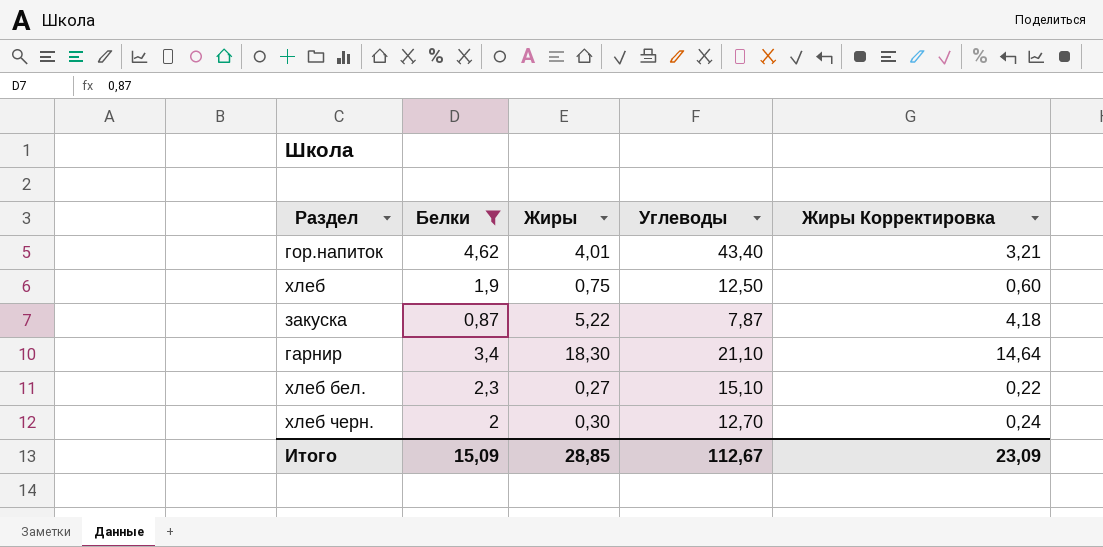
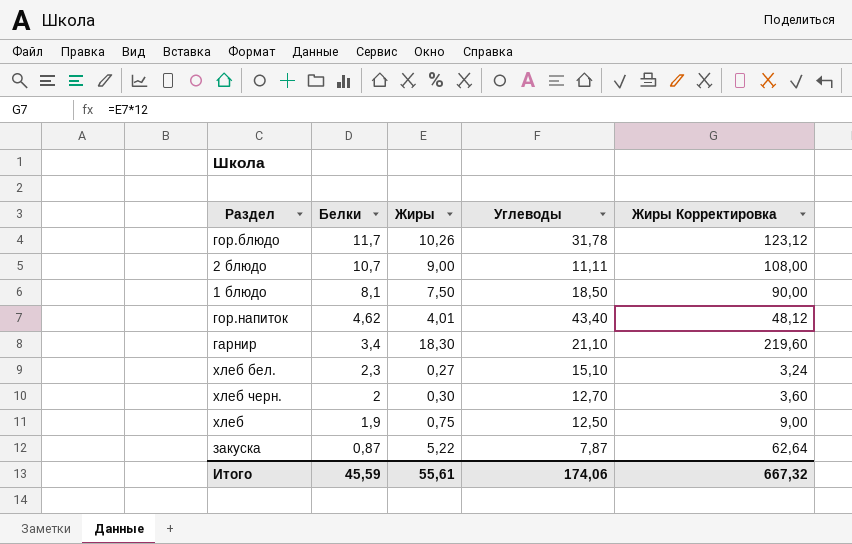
filter: Белки <= 4,62 -> none
row order: none -> Белки descending
column Жиры Корректировка | formula: [Жиры] * 0,8 -> [Жиры] * 12
Итого | Белки: 15,09 -> 45,59
Итого | Жиры: 28,85 -> 55,61
Итого | Углеводы: 112,67 -> 174,06
Итого | Жиры Корректировка: 23,09 -> 667,32

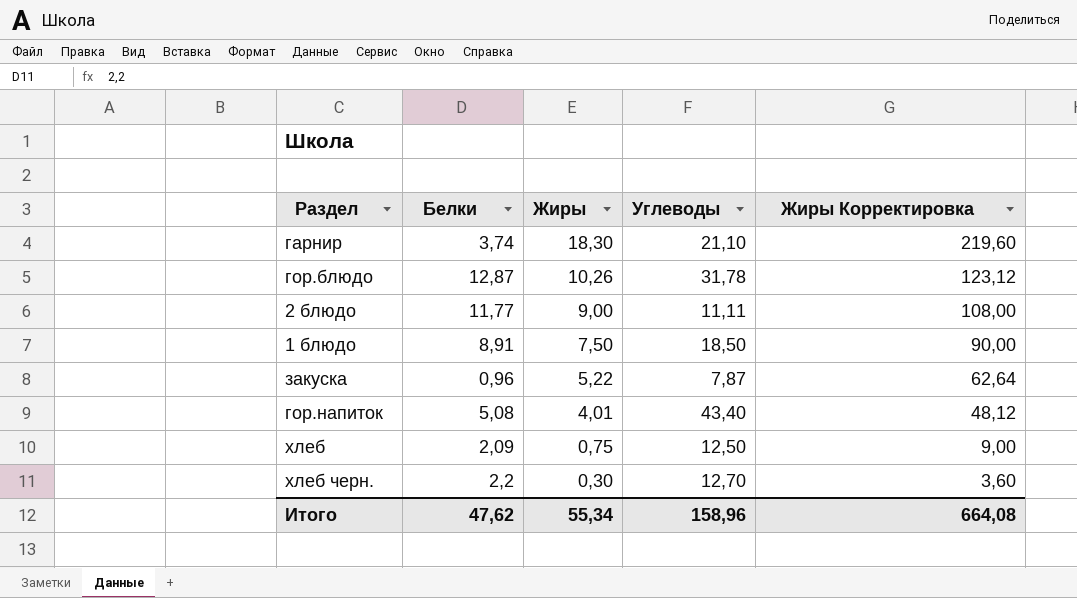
row order: Белки descending -> Жиры descending
row хлеб бел.: 2,3 | 0,27 | 15,10 | 3,24 -> none
гарнир | Белки: 3,4 -> 3,74
гор.блюдо | Белки: 11,7 -> 12,87
2 блюдо | Белки: 10,7 -> 11,77
1 блюдо | Белки: 8,1 -> 8,91
закуска | Белки: 0,87 -> 0,96
гор.напиток | Белки: 4,62 -> 5,08
хлеб | Белки: 1,9 -> 2,09
хлеб черн. | Белки: 2 -> 2,2
Итого | Белки: 45,59 -> 47,62
Итого | Жиры: 55,61 -> 55,34
Итого | Углеводы: 174,06 -> 158,96
Итого | Жиры Корректировка: 667,32 -> 664,08

